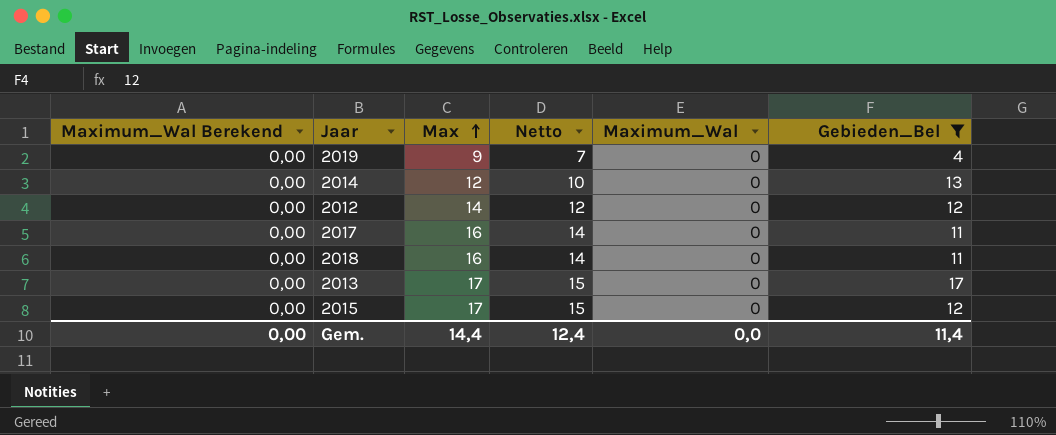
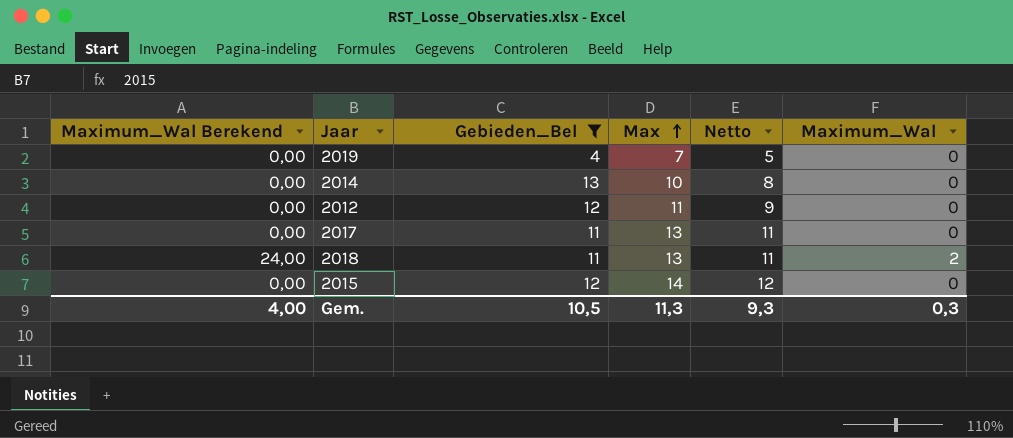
column Gebieden_Bel | position: 6 -> 3
row 2013: 0,00 | 17 | 15 | 0 | 17 -> none
2019 | Max: 9 -> 7
2019 | Netto: 7 -> 5
2014 | Max: 12 -> 10
2014 | Netto: 10 -> 8
2012 | Max: 14 -> 11
2012 | Netto: 12 -> 9
2017 | Max: 16 -> 13
2017 | Netto: 14 -> 11
2018 | Maximum_Wal Berekend: 0,00 -> 24,00
2018 | Max: 16 -> 13
2018 | Netto: 14 -> 11
2018 | Maximum_Wal: 0 -> 2
2015 | Max: 17 -> 14
2015 | Netto: 15 -> 12
Gem. | Maximum_Wal Berekend: 0,00 -> 4,00
Gem. | Gebieden_Bel: 11,4 -> 10,5
Gem. | Max: 14,4 -> 11,3
Gem. | Netto: 12,4 -> 9,3
Gem. | Maximum_Wal: 0,0 -> 0,3

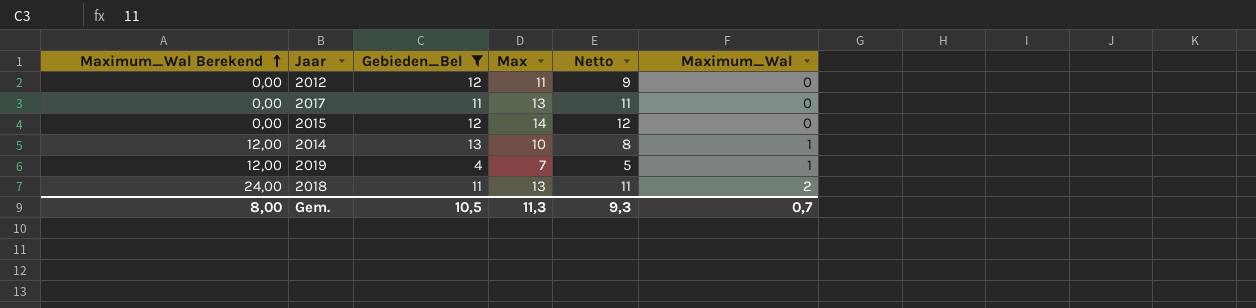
row order: Max ascending -> Maximum_Wal Berekend ascending
2014 | Maximum_Wal Berekend: 0,00 -> 12,00
2014 | Maximum_Wal: 0 -> 1
2019 | Maximum_Wal Berekend: 0,00 -> 12,00
2019 | Maximum_Wal: 0 -> 1
Gem. | Maximum_Wal Berekend: 4,00 -> 8,00
Gem. | Maximum_Wal: 0,3 -> 0,7

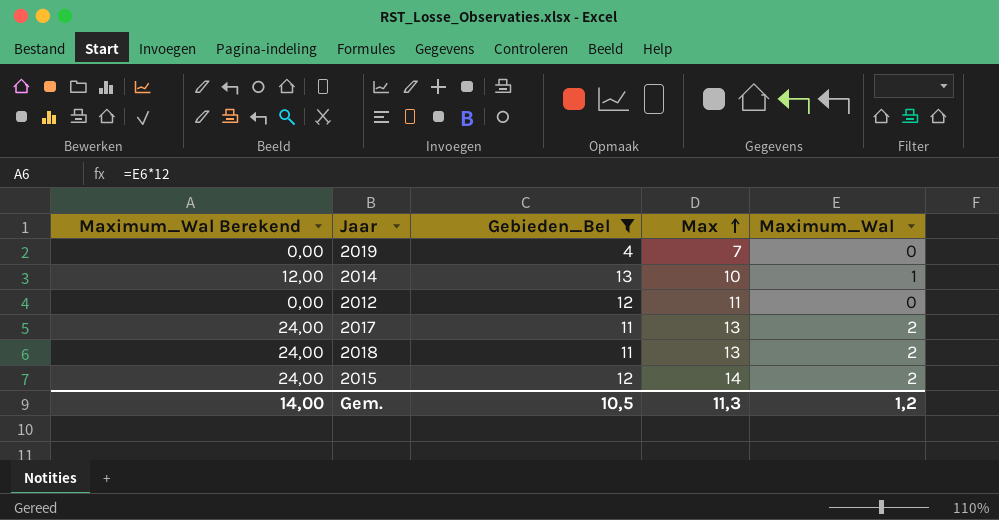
row order: Maximum_Wal Berekend ascending -> Max ascending
column Netto | formula: [Max] - 2 -> none
2019 | Maximum_Wal Berekend: 12,00 -> 0,00
2019 | Maximum_Wal: 1 -> 0
2017 | Maximum_Wal Berekend: 0,00 -> 24,00
2017 | Maximum_Wal: 0 -> 2
2015 | Maximum_Wal Berekend: 0,00 -> 24,00
2015 | Maximum_Wal: 0 -> 2
Gem. | Maximum_Wal Berekend: 8,00 -> 14,00
Gem. | Maximum_Wal: 0,7 -> 1,2

